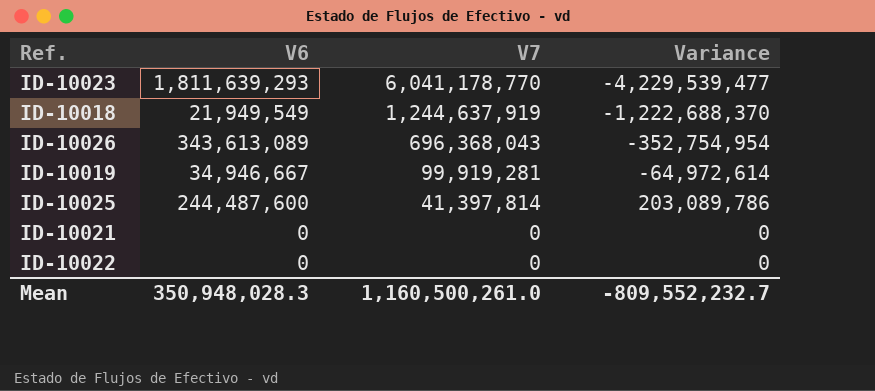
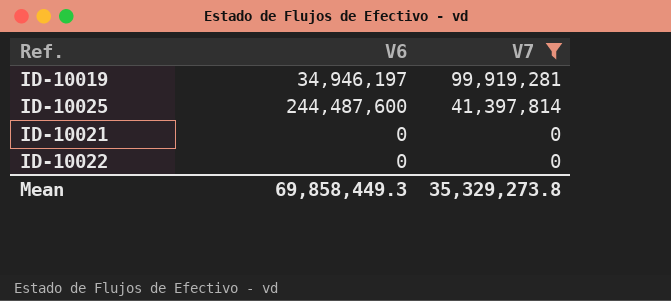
filter: none -> V7 <= 99,919,281
column Variance | formula: [V6] - [V7] -> none
ID-10019 | V6: 34,946,667 -> 34,946,197
Mean | V6: 350,948,028.3 -> 69,858,449.3
Mean | V7: 1,160,500,261.0 -> 35,329,273.8

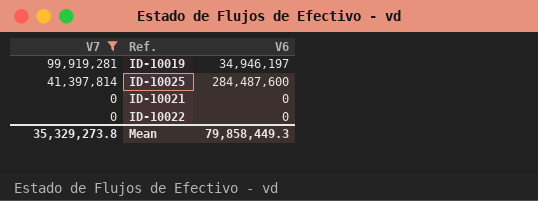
column V7 | position: 3 -> 1
ID-10025 | V6: 244,487,600 -> 284,487,600
Mean | V6: 69,858,449.3 -> 79,858,449.3

